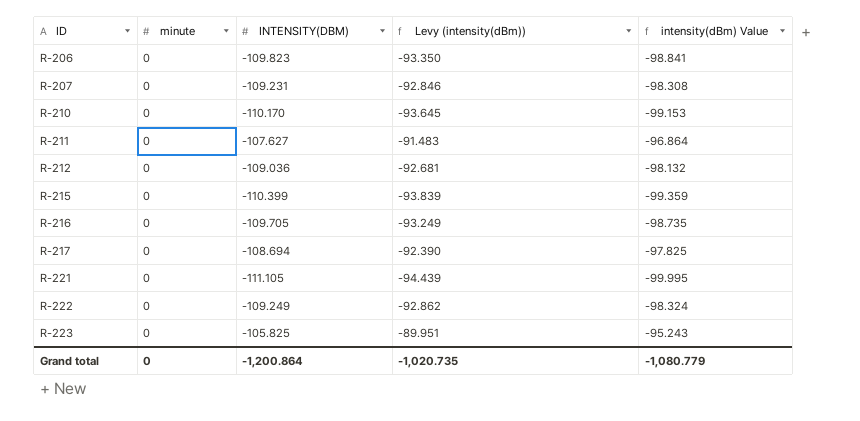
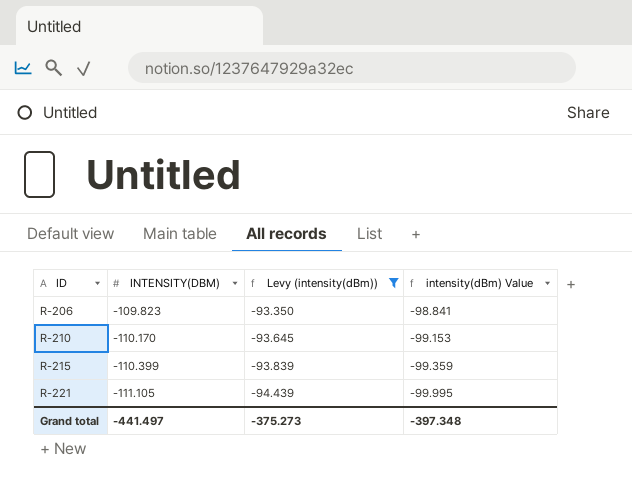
filter: none -> Levy (intensity(dBm)) <= -93.350
column minute | position: 2 -> none
Grand total | INTENSITY(DBM): -1,200.864 -> -441.497
Grand total | Levy (intensity(dBm)): -1,020.735 -> -375.273
Grand total | intensity(dBm) Value: -1,080.779 -> -397.348

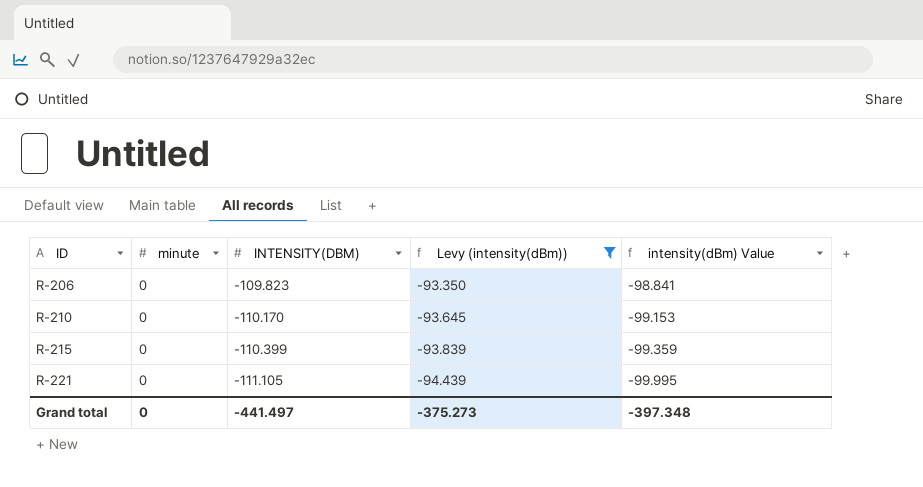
column minute | position: none -> 2

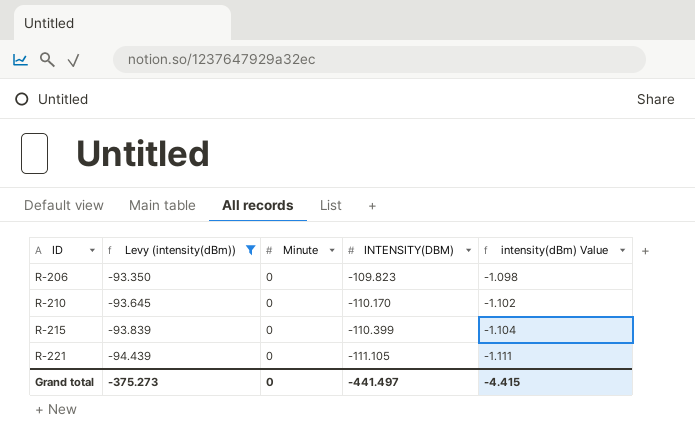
column Levy (intensity(dBm)) | position: 4 -> 2
column name: minute -> Minute
column intensity(dBm) Value | formula: [INTENSITY(DBM)] * 0.9 -> [INTENSITY(DBM)] * 0.01
Grand total | intensity(dBm) Value: -397.348 -> -4.415

